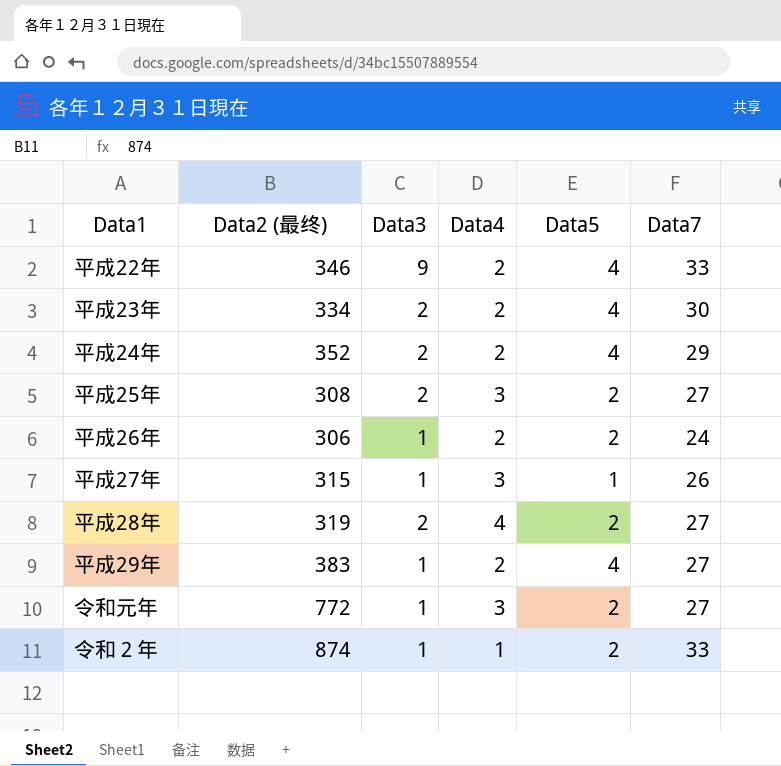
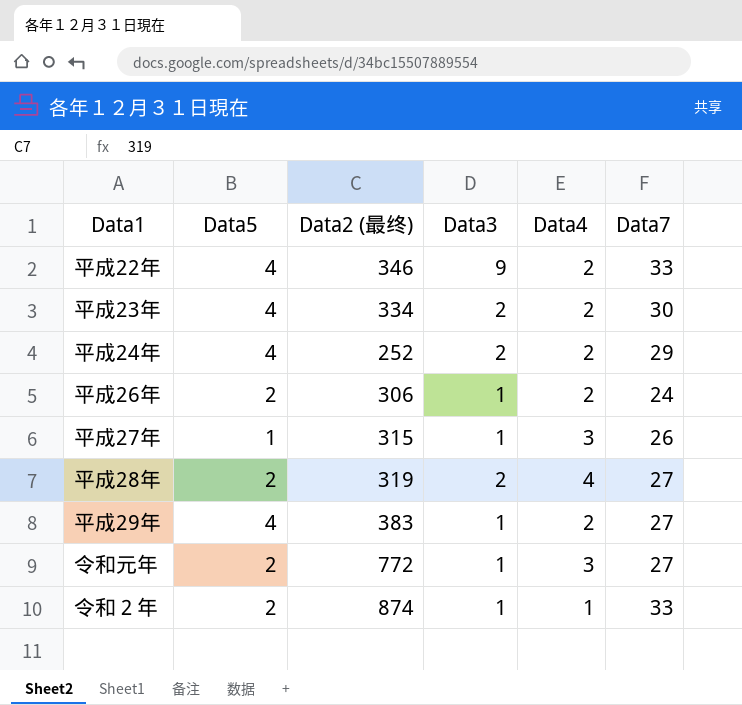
column Data5 | position: 5 -> 2
row 平成25年: 308 | 2 | 3 | 2 | 27 -> none
平成24年 | Data2 (最终): 352 -> 252

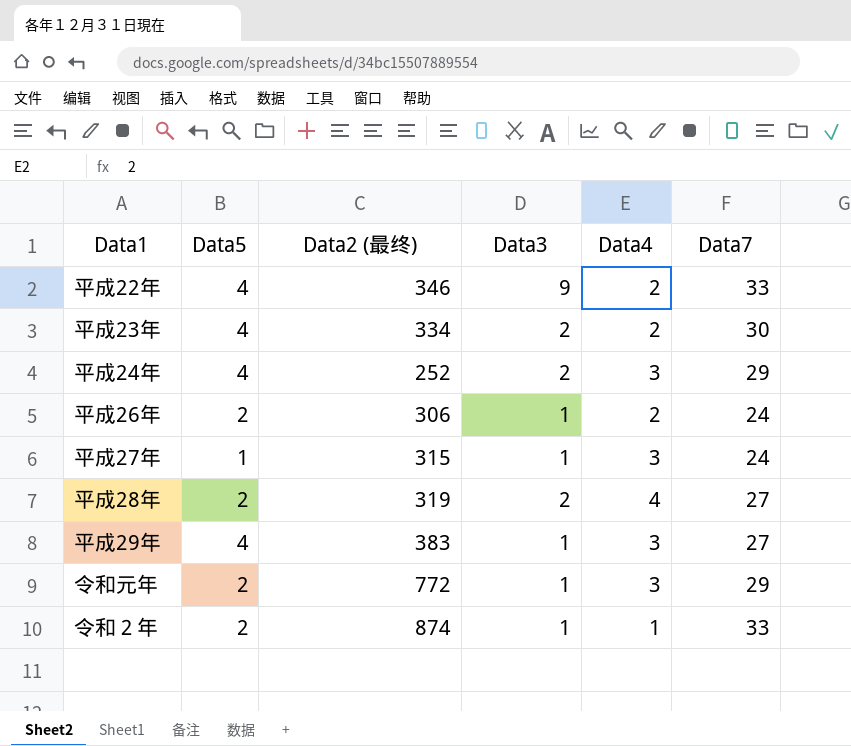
平成24年 | Data4: 2 -> 3
平成27年 | Data7: 26 -> 24
平成29年 | Data4: 2 -> 3
令和元年 | Data7: 27 -> 29

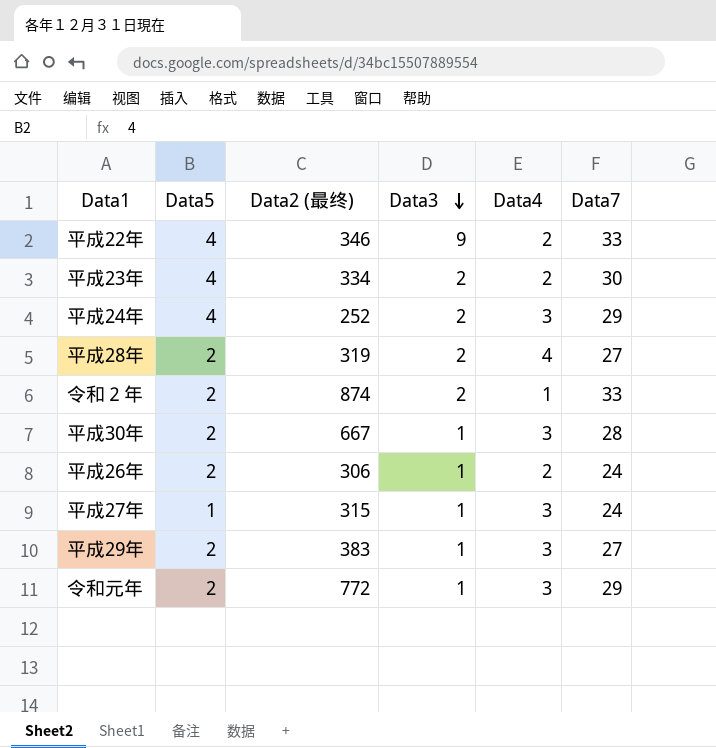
row order: none -> Data3 descending
令和２年 | Data3: 1 -> 2
row 平成30年: none -> 2 | 667 | 1 | 3 | 28
平成29年 | Data5: 4 -> 2

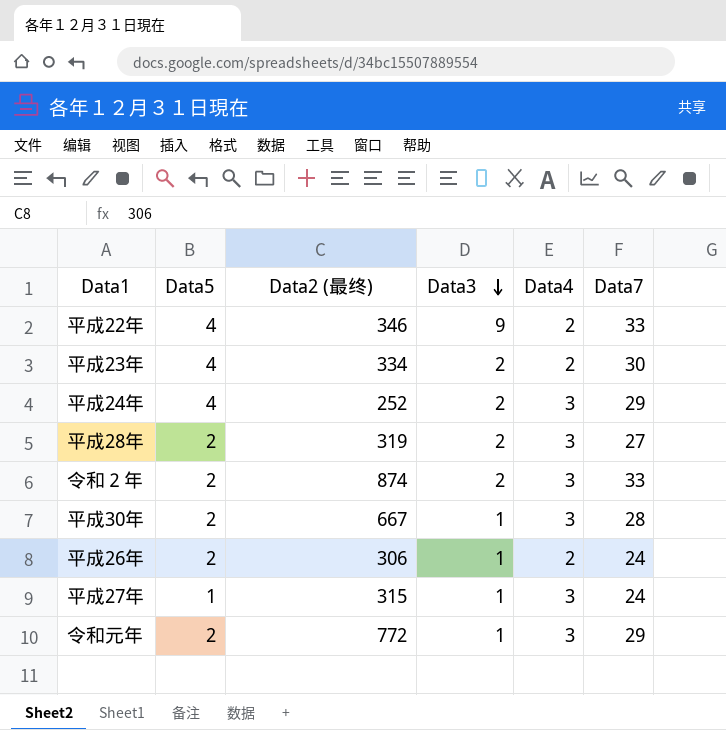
row 平成29年: 2 | 383 | 1 | 3 | 27 -> none
平成28年 | Data4: 4 -> 3
令和２年 | Data4: 1 -> 3

